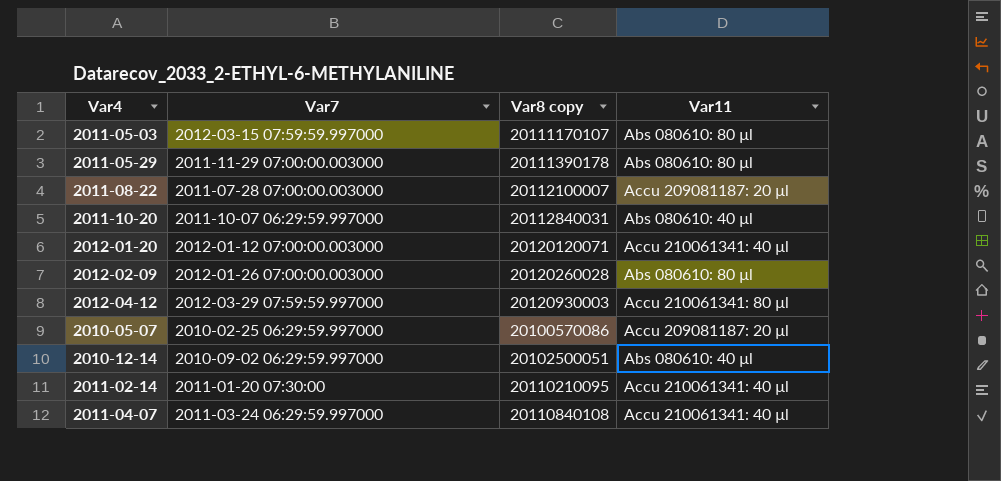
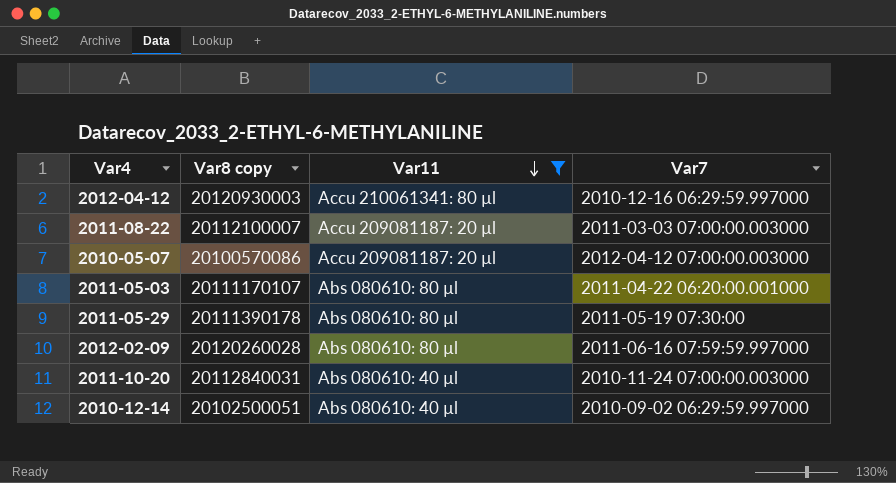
filter: none -> Var11 != Accu 210061341: 40 µl
row order: none -> Var11 descending
column Var7 | position: 2 -> 4
2012-04-12 | Var7: 2012-03-29 07:59:59.997000 -> 2010-12-16 06:29:59.997000
2011-08-22 | Var7: 2011-07-28 07:00:00.003000 -> 2011-03-03 07:00:00.003000
2010-05-07 | Var7: 2010-02-25 06:29:59.997000 -> 2012-04-12 07:00:00.003000
2011-05-03 | Var7: 2012-03-15 07:59:59.997000 -> 2011-04-22 06:20:00.001000
2011-05-29 | Var7: 2011-11-29 07:00:00.003000 -> 2011-05-19 07:30:00
2012-02-09 | Var7: 2012-01-26 07:00:00.003000 -> 2011-06-16 07:59:59.997000
2011-10-20 | Var7: 2011-10-07 06:29:59.997000 -> 2010-11-24 07:00:00.003000

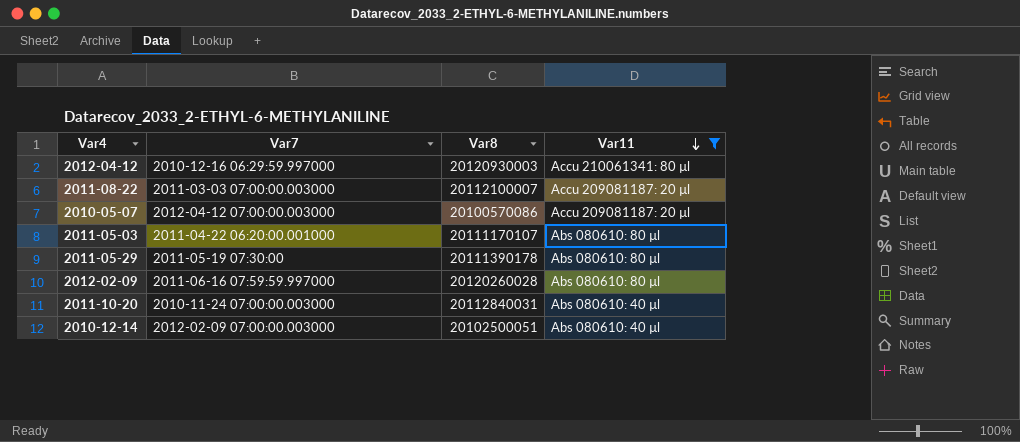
column Var7 | position: 4 -> 2
column name: Var8 copy -> Var8
2010-12-14 | Var7: 2010-09-02 06:29:59.997000 -> 2012-02-09 07:00:00.003000

